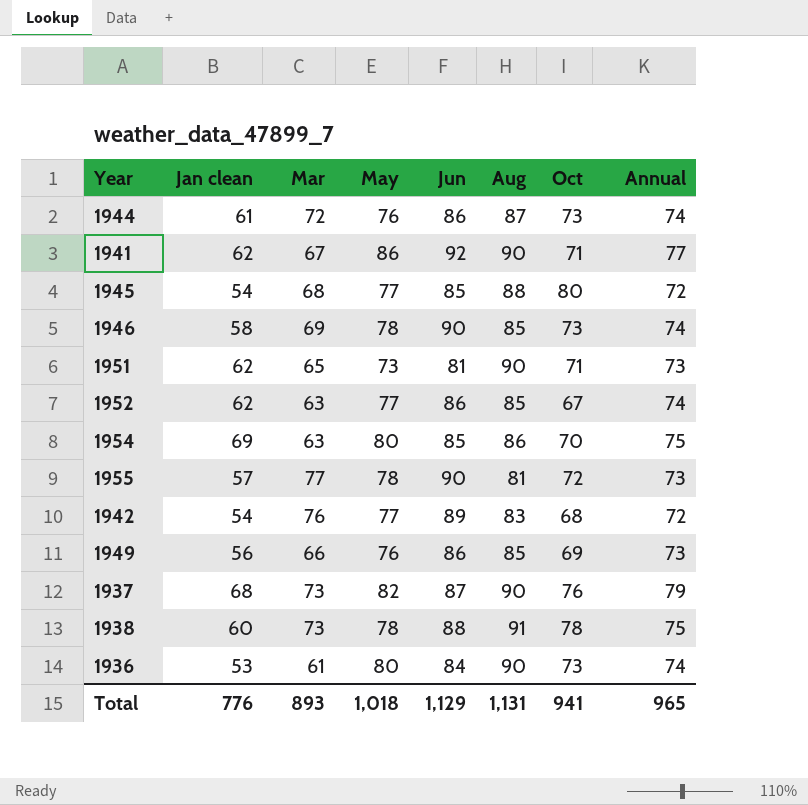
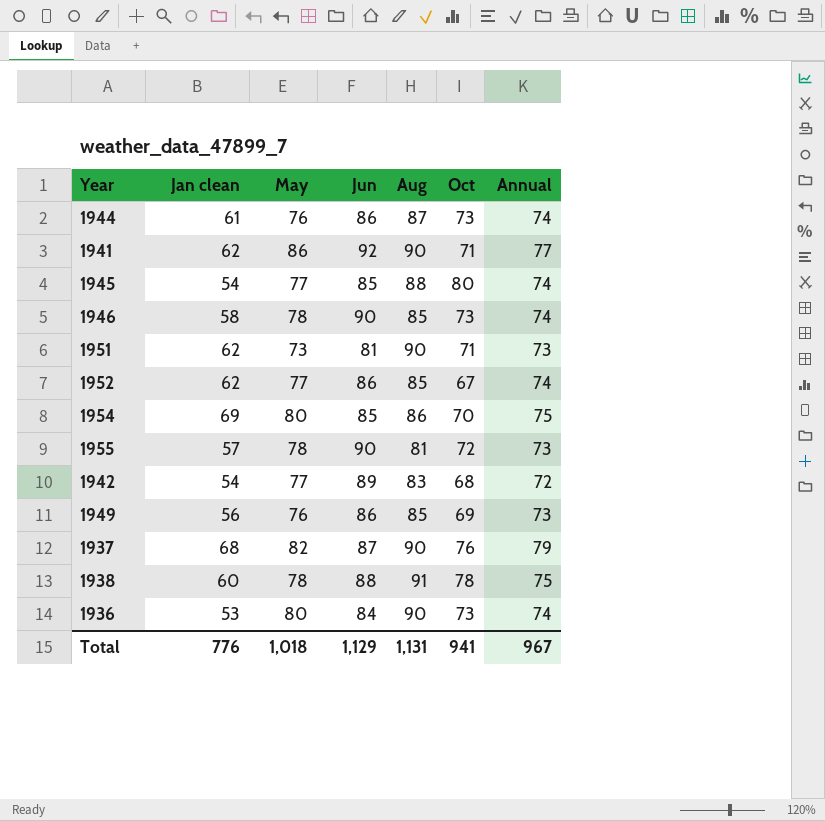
column Mar | position: 3 -> none
1945 | Annual: 72 -> 74
Total | Annual: 965 -> 967

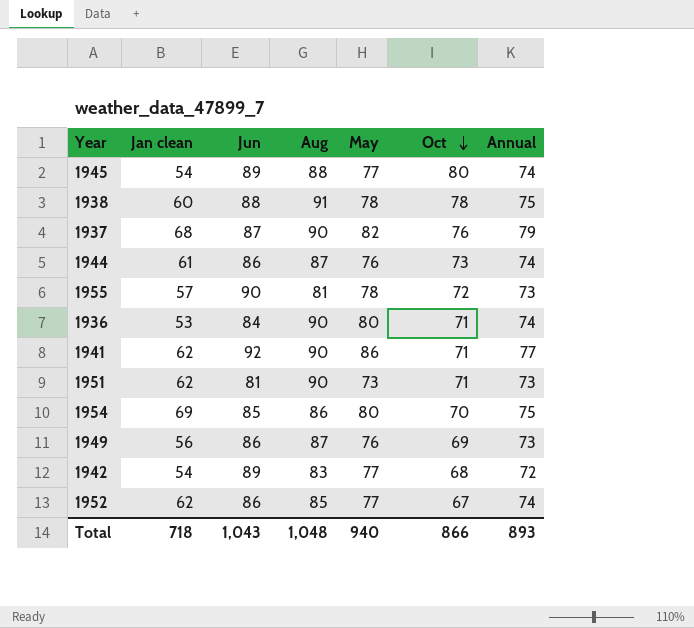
row order: none -> Oct descending
column May | position: 3 -> 5
row 1946: 58 | 78 | 90 | 85 | 73 | 74 -> none
1945 | Jun: 85 -> 89
1936 | Oct: 73 -> 71
1949 | Aug: 85 -> 87
Total | Jan clean: 776 -> 718
Total | Jun: 1,129 -> 1,043
Total | Aug: 1,131 -> 1,048
Total | May: 1,018 -> 940
Total | Oct: 941 -> 866
Total | Annual: 967 -> 893

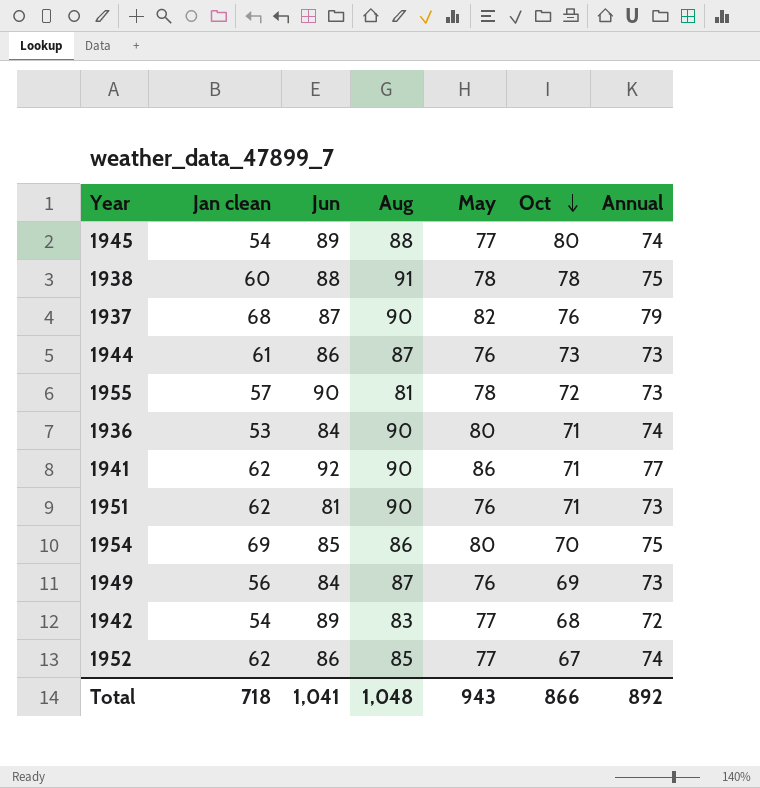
1944 | Annual: 74 -> 73
1951 | May: 73 -> 76
1949 | Jun: 86 -> 84
Total | Jun: 1,043 -> 1,041
Total | May: 940 -> 943
Total | Annual: 893 -> 892

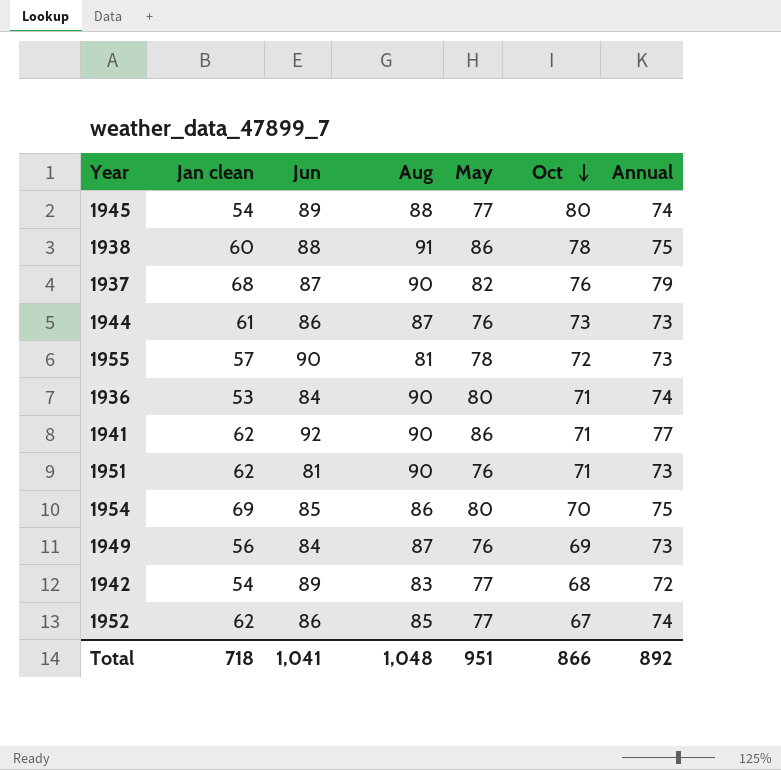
1938 | May: 78 -> 86
Total | May: 943 -> 951

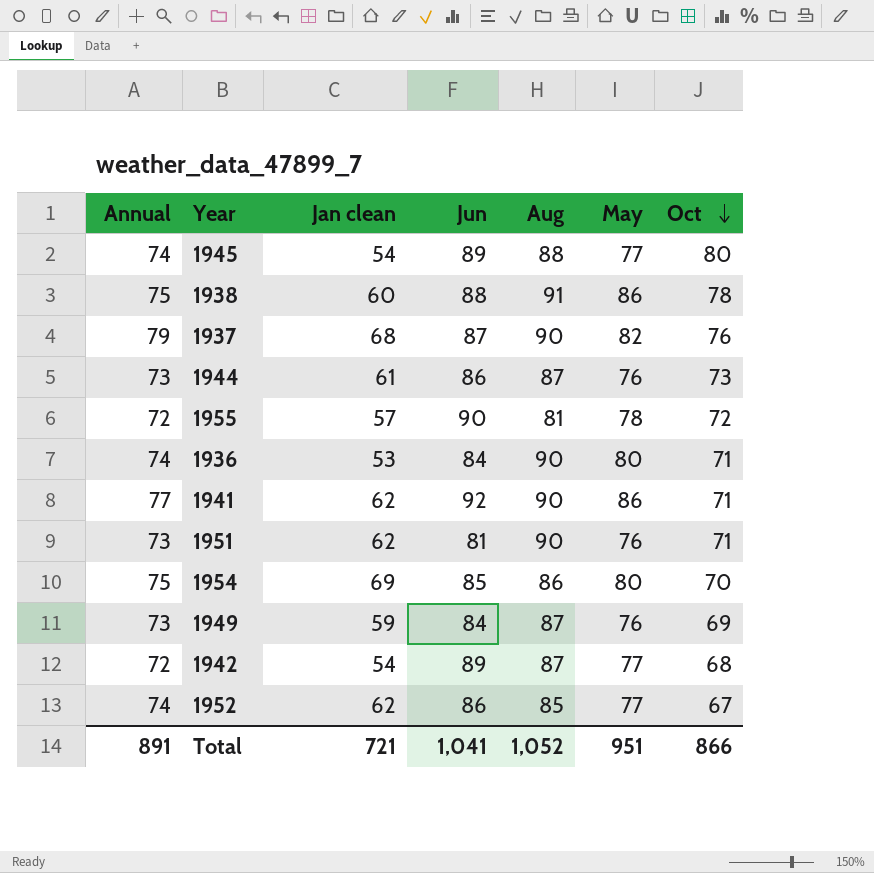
column Annual | position: 7 -> 1
1955 | Annual: 73 -> 72
1949 | Jan clean: 56 -> 59
1942 | Aug: 83 -> 87
Total | Annual: 892 -> 891
Total | Jan clean: 718 -> 721
Total | Aug: 1,048 -> 1,052

